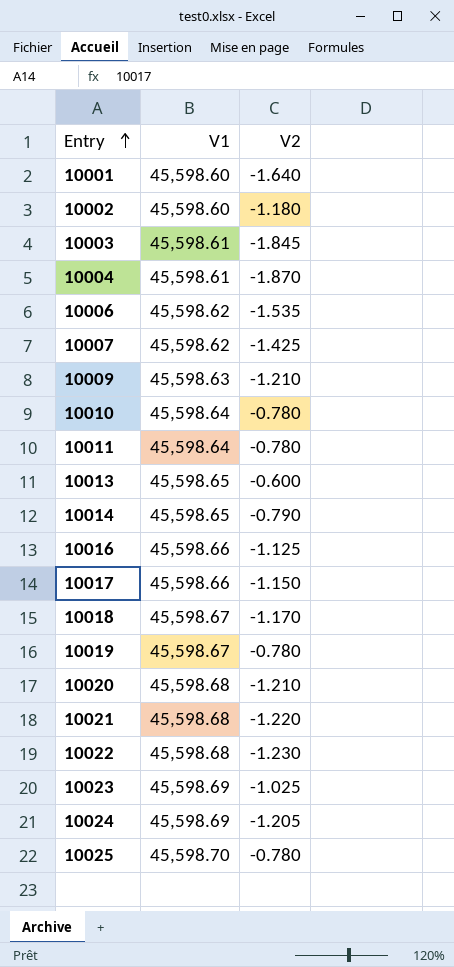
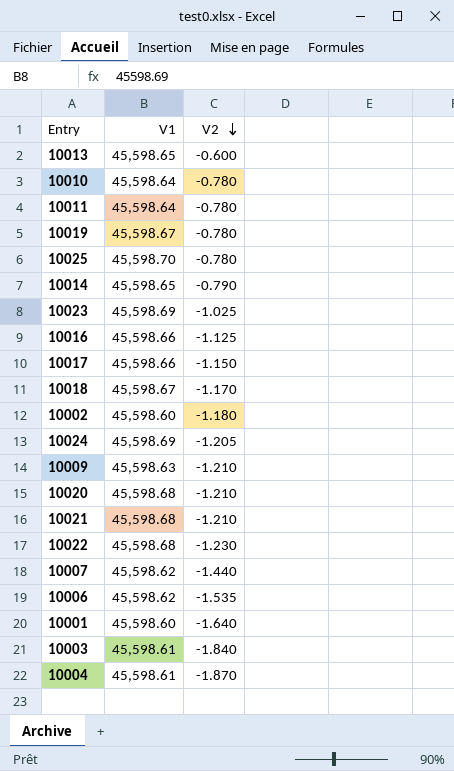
row order: Entry ascending -> V2 descending
10021 | V2: -1.220 -> -1.210
10007 | V2: -1.425 -> -1.440
10003 | V2: -1.845 -> -1.840

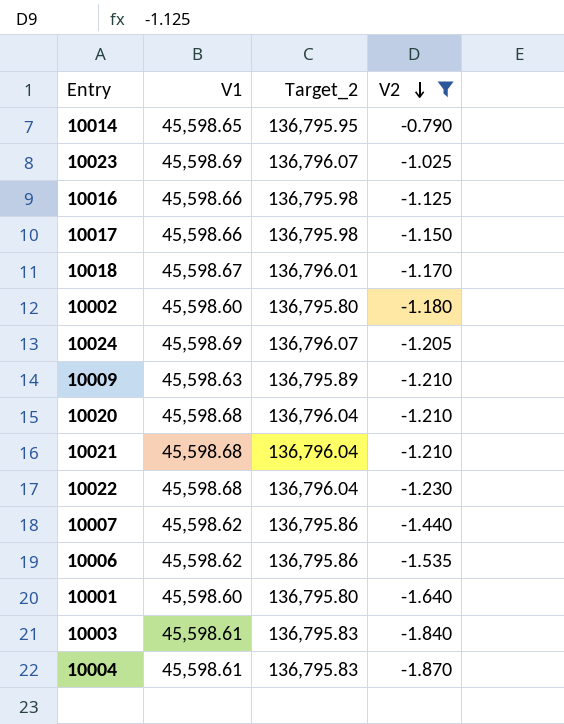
filter: none -> V2 <= -0.790
column Target_2 | formula: none -> [V1] * 3

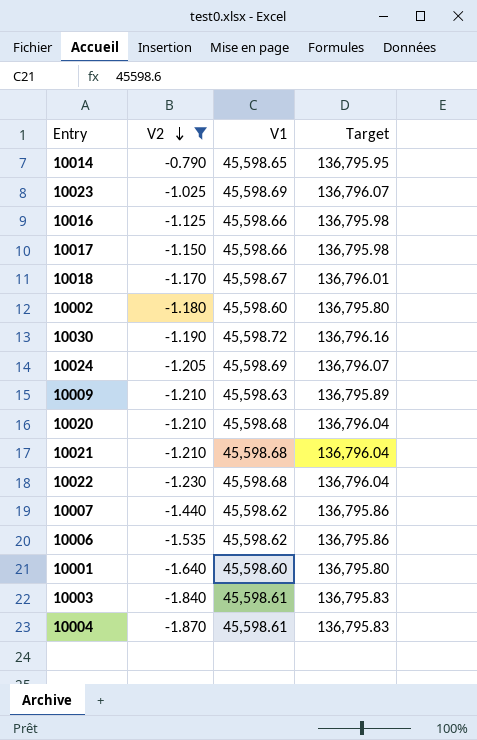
column V2 | position: 4 -> 2
column name: Target_2 -> Target
row 10030: none -> -1.190 | 45,598.72 | 136,796.16

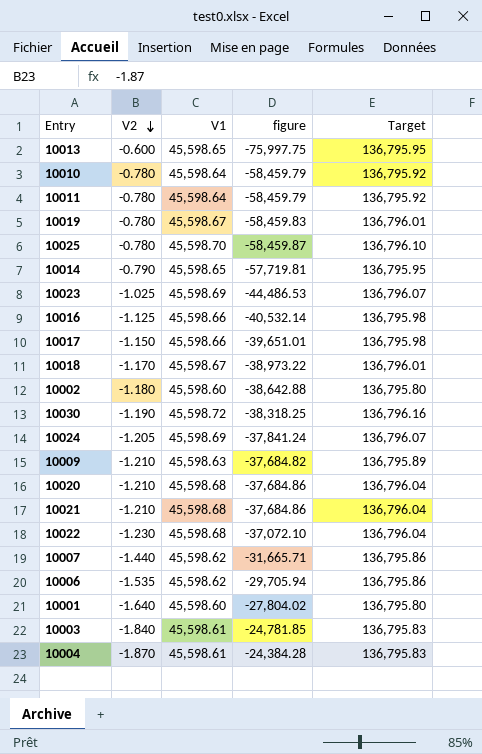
filter: V2 <= -0.790 -> none
column figure | formula: none -> [V1] / [V2]

